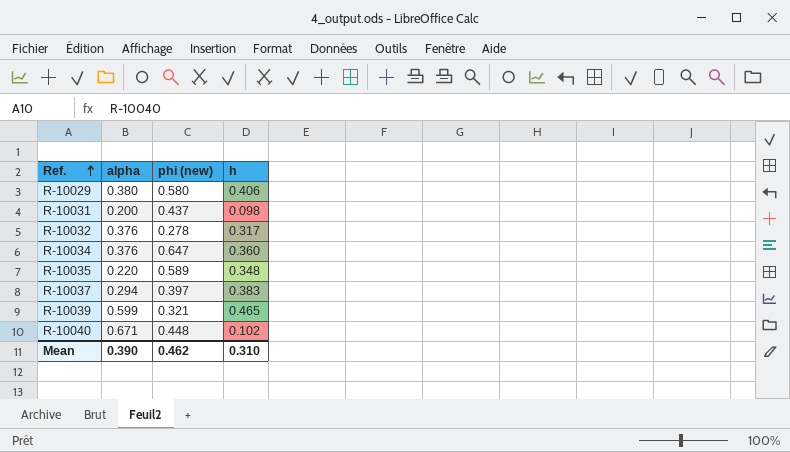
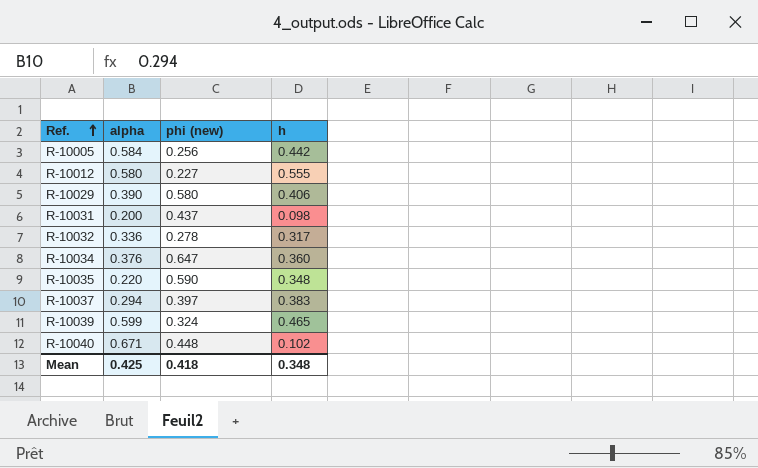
row R-10005: none -> 0.584 | 0.256 | 0.442
row R-10012: none -> 0.580 | 0.227 | 0.555
R-10029 | alpha: 0.380 -> 0.390
R-10032 | alpha: 0.376 -> 0.336
R-10035 | phi (new): 0.589 -> 0.590
R-10039 | phi (new): 0.321 -> 0.324
Mean | alpha: 0.390 -> 0.425
Mean | phi (new): 0.462 -> 0.418
Mean | h: 0.310 -> 0.348

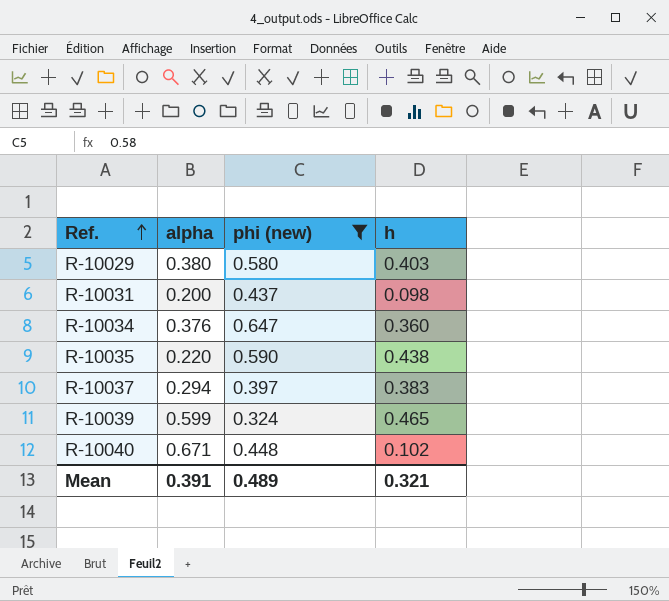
filter: none -> phi (new) >= 0.324
R-10029 | alpha: 0.390 -> 0.380
R-10029 | h: 0.406 -> 0.403
R-10035 | h: 0.348 -> 0.438
Mean | alpha: 0.425 -> 0.391
Mean | phi (new): 0.418 -> 0.489
Mean | h: 0.348 -> 0.321

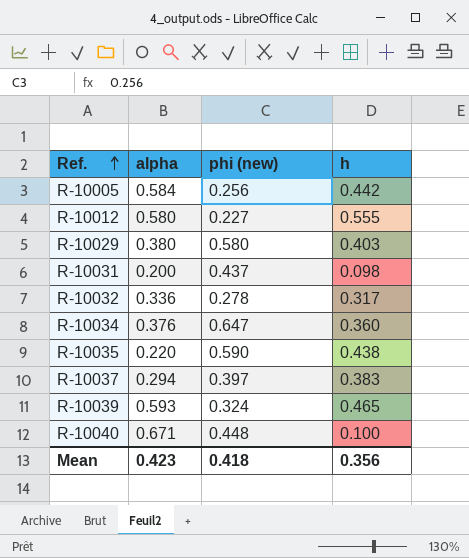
filter: phi (new) >= 0.324 -> none
R-10039 | alpha: 0.599 -> 0.593
R-10040 | h: 0.102 -> 0.100
Mean | alpha: 0.391 -> 0.423
Mean | phi (new): 0.489 -> 0.418
Mean | h: 0.321 -> 0.356

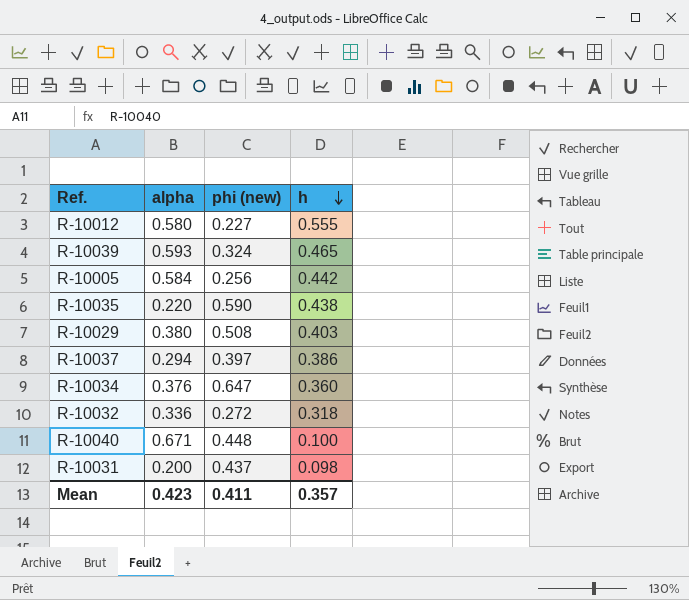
row order: Ref. ascending -> h descending
R-10029 | phi (new): 0.580 -> 0.508
R-10037 | h: 0.383 -> 0.386
R-10032 | phi (new): 0.278 -> 0.272
R-10032 | h: 0.317 -> 0.318
Mean | phi (new): 0.418 -> 0.411
Mean | h: 0.356 -> 0.357

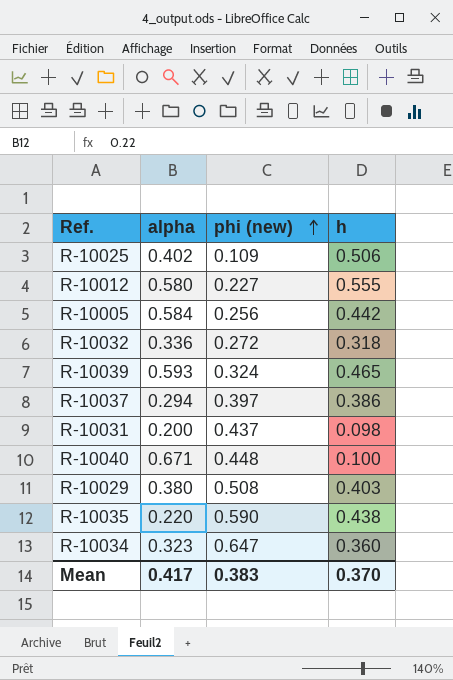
row order: h descending -> phi (new) ascending
row R-10025: none -> 0.402 | 0.109 | 0.506
R-10034 | alpha: 0.376 -> 0.323
Mean | alpha: 0.423 -> 0.417
Mean | phi (new): 0.411 -> 0.383
Mean | h: 0.357 -> 0.370

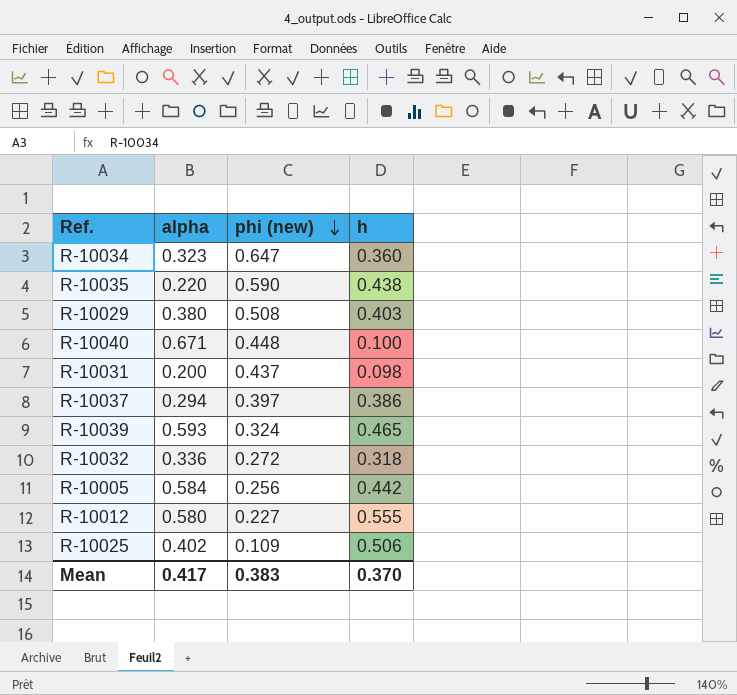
row order: phi (new) ascending -> phi (new) descending

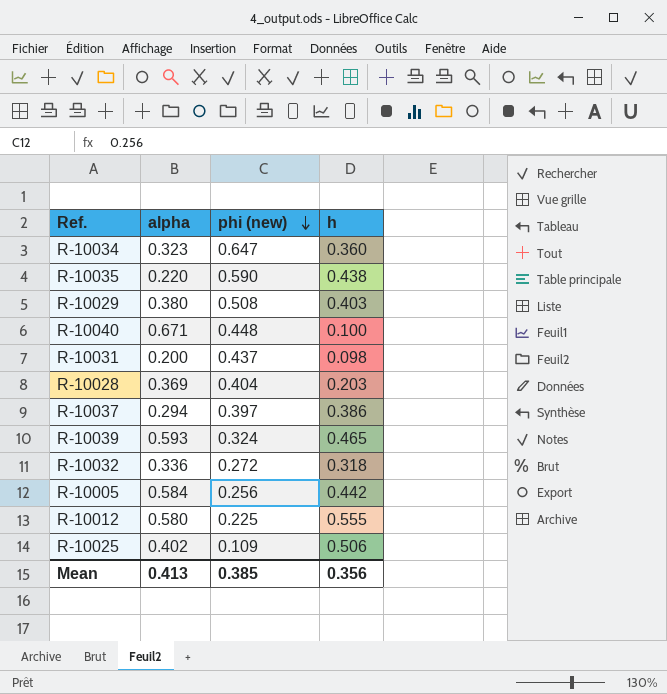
row R-10028: none -> 0.369 | 0.404 | 0.203
R-10012 | phi (new): 0.227 -> 0.225
Mean | alpha: 0.417 -> 0.413
Mean | phi (new): 0.383 -> 0.385
Mean | h: 0.370 -> 0.356

